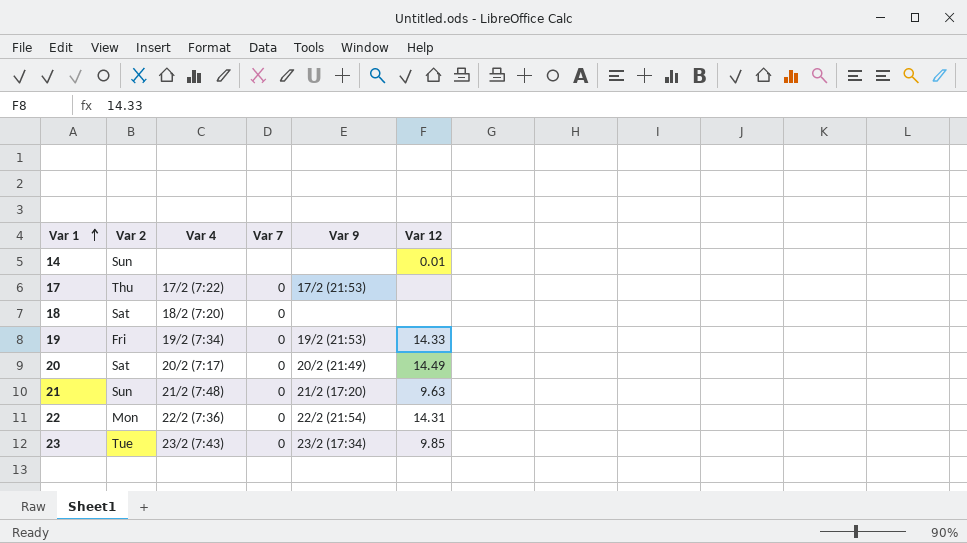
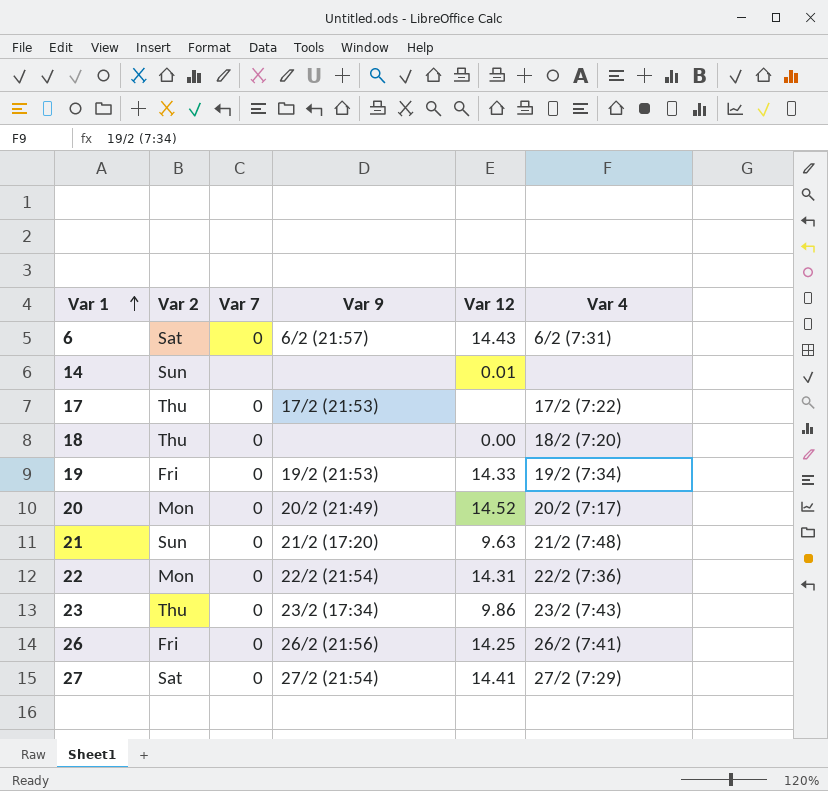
column Var 4 | position: 3 -> 6
row 6: none -> Sat | 0 | 6/2 (21:57) | 14.43 | 6/2 (7:31)
18 | Var 2: Sat -> Thu
18 | Var 12: none -> 0.00
20 | Var 2: Sat -> Mon
20 | Var 12: 14.49 -> 14.52
23 | Var 2: Tue -> Thu
23 | Var 12: 9.85 -> 9.86
row 26: none -> Fri | 0 | 26/2 (21:56) | 14.25 | 26/2 (7:41)
row 27: none -> Sat | 0 | 27/2 (21:54) | 14.41 | 27/2 (7:29)

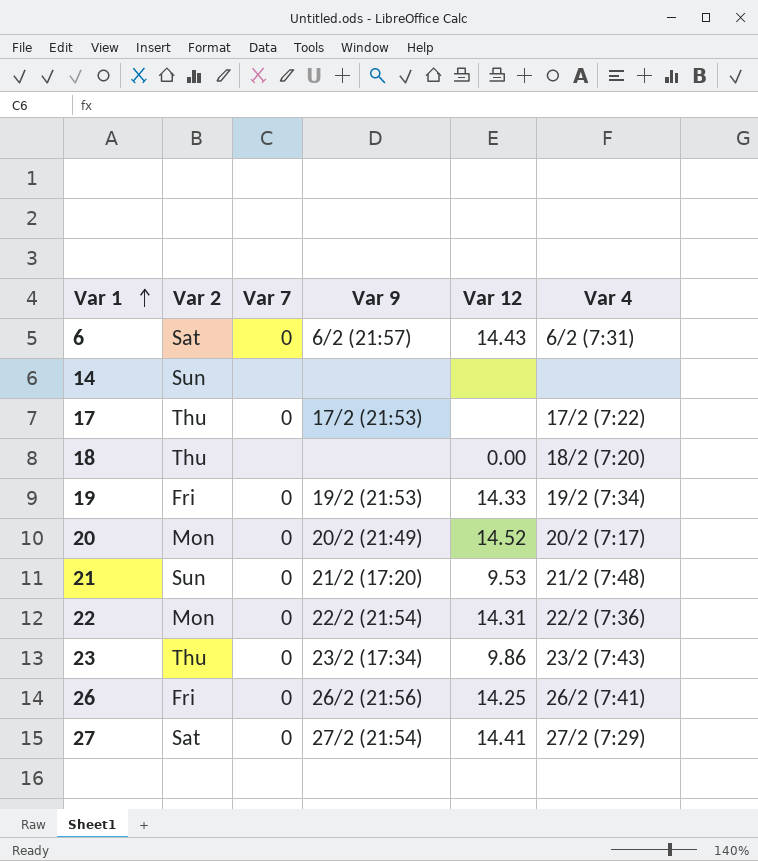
14 | Var 12: 0.01 -> none
18 | Var 7: 0 -> none
21 | Var 12: 9.63 -> 9.53

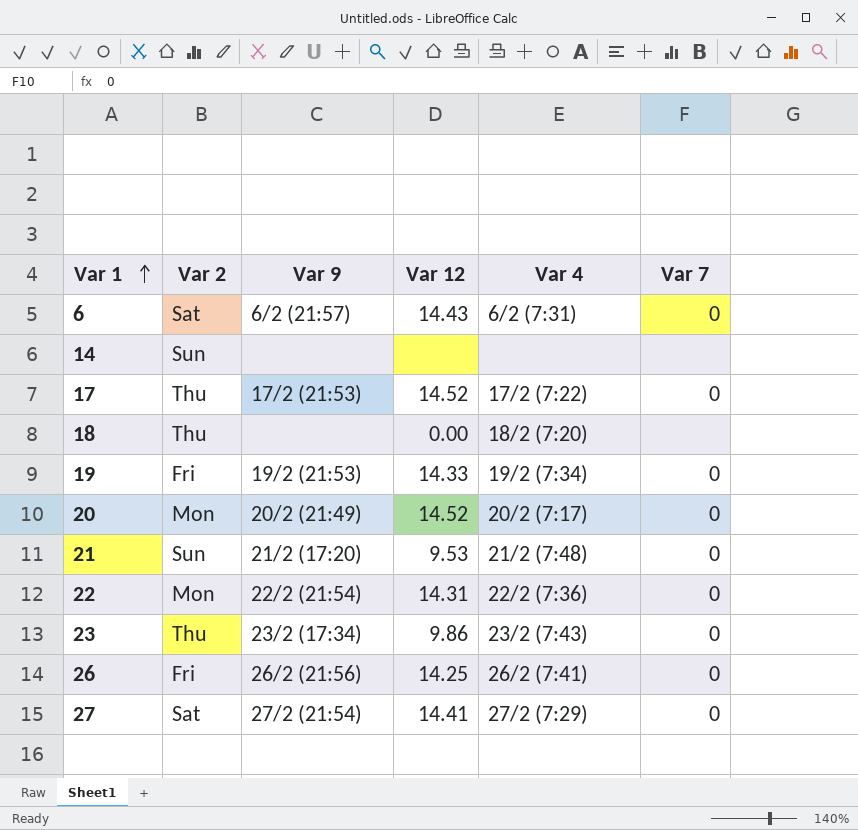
column Var 7 | position: 3 -> 6
17 | Var 12: none -> 14.52

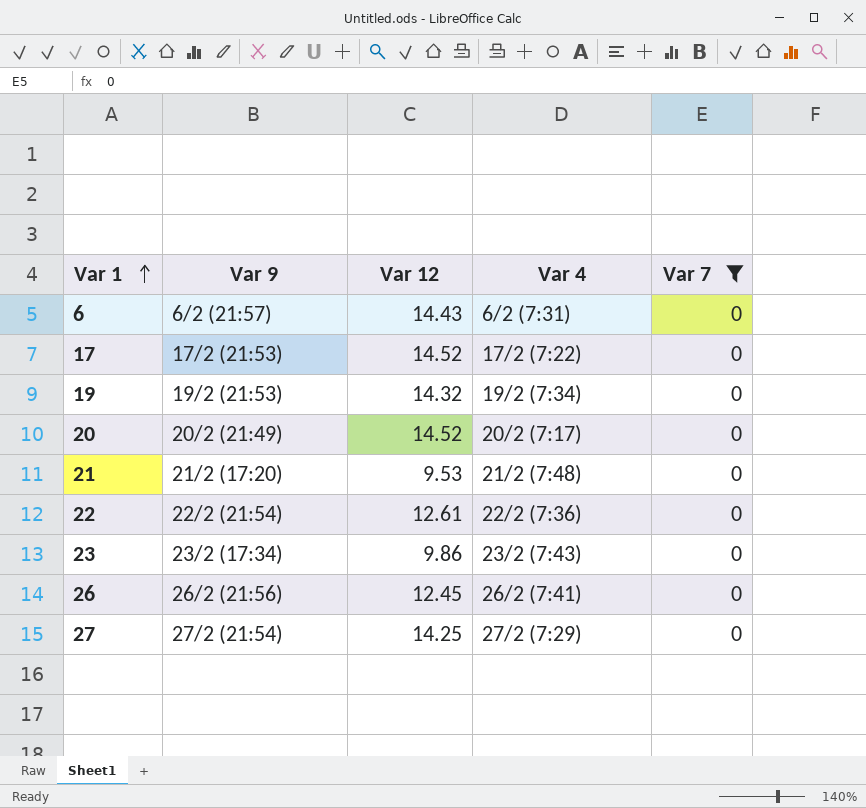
filter: none -> Var 7 = 0
column Var 2 | position: 2 -> none
19 | Var 12: 14.33 -> 14.32
22 | Var 12: 14.31 -> 12.61
26 | Var 12: 14.25 -> 12.45
27 | Var 12: 14.41 -> 14.25

